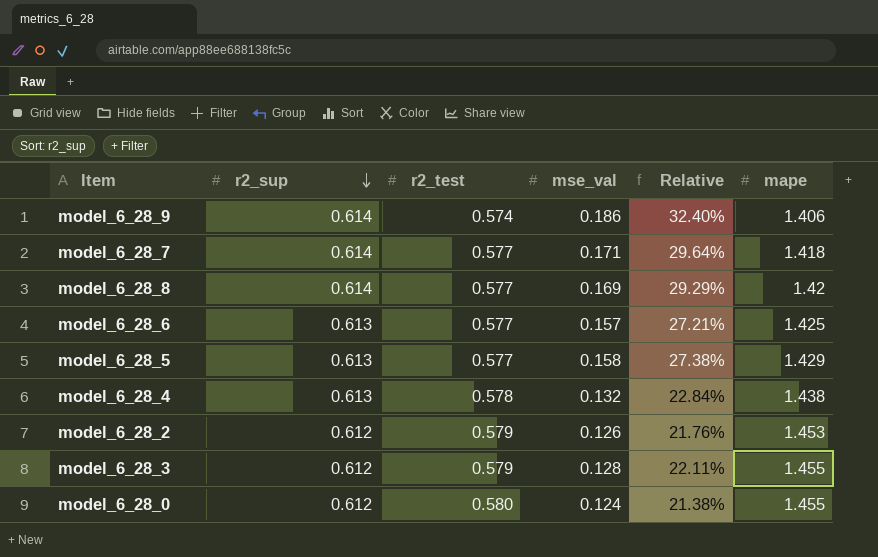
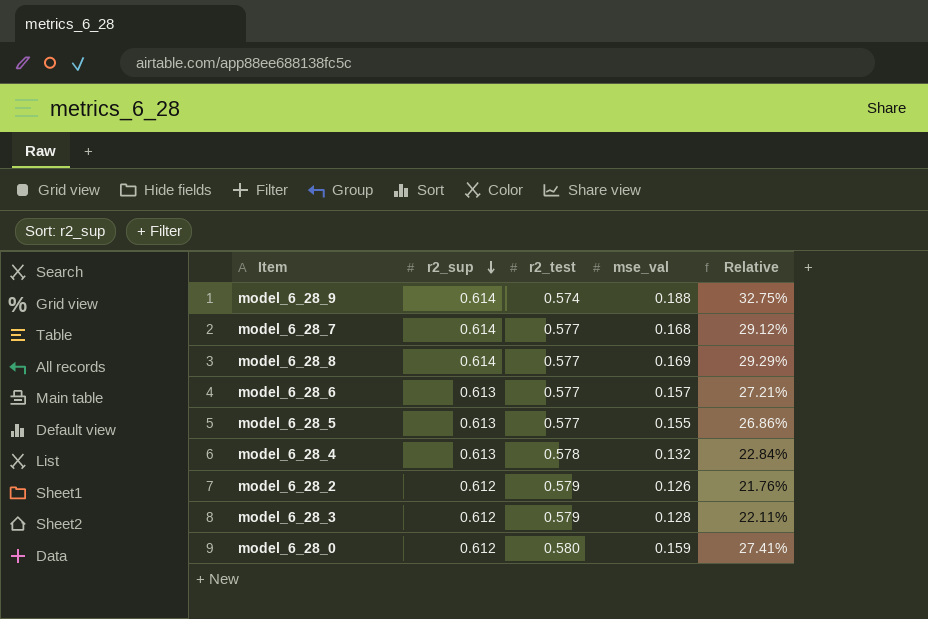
column mape | position: 6 -> none
model_6_28_9 | mse_val: 0.186 -> 0.188
model_6_28_9 | Relative: 32.40% -> 32.75%
model_6_28_7 | mse_val: 0.171 -> 0.168
model_6_28_7 | Relative: 29.64% -> 29.12%
model_6_28_5 | mse_val: 0.158 -> 0.155
model_6_28_5 | Relative: 27.38% -> 26.86%
model_6_28_0 | mse_val: 0.124 -> 0.159
model_6_28_0 | Relative: 21.38% -> 27.41%

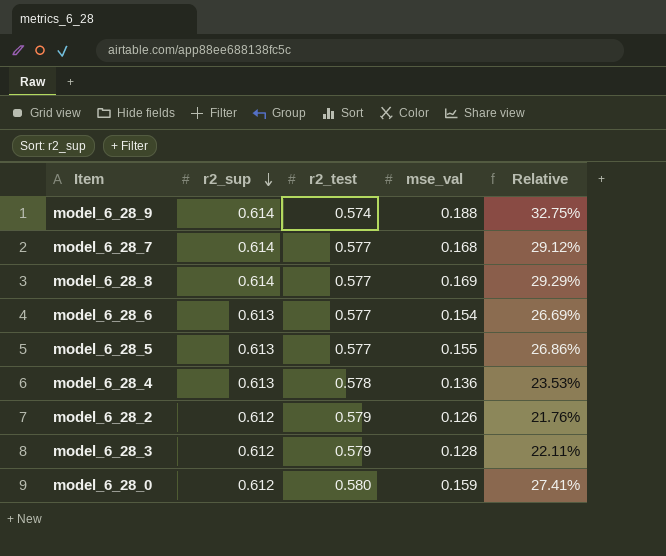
model_6_28_6 | mse_val: 0.157 -> 0.154
model_6_28_6 | Relative: 27.21% -> 26.69%
model_6_28_4 | mse_val: 0.132 -> 0.136
model_6_28_4 | Relative: 22.84% -> 23.53%

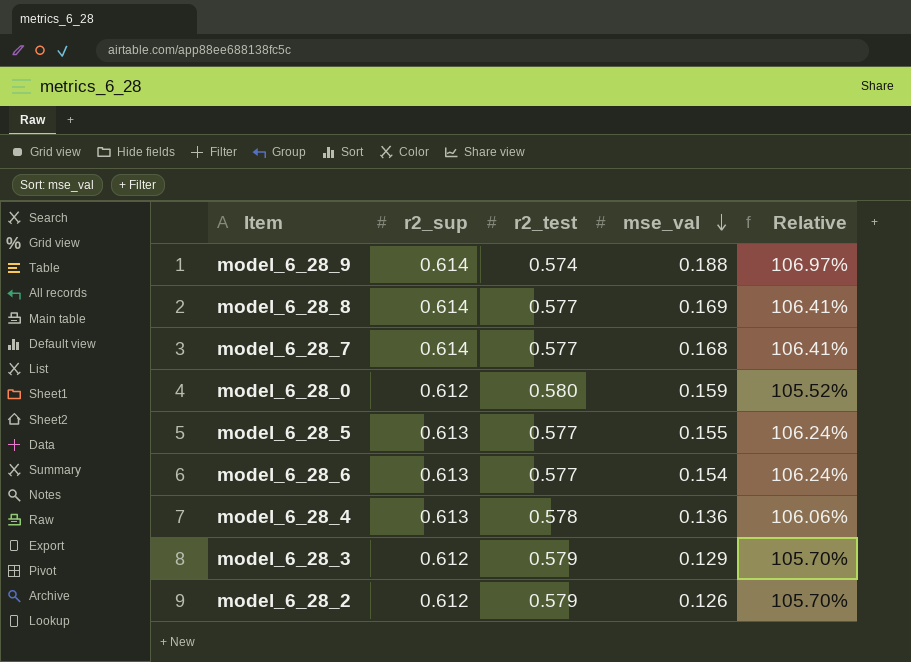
row order: r2_sup descending -> mse_val descending
column Relative | formula: [mse_val] / [r2_test] -> [r2_sup] / [r2_test]
model_6_28_3 | mse_val: 0.128 -> 0.129

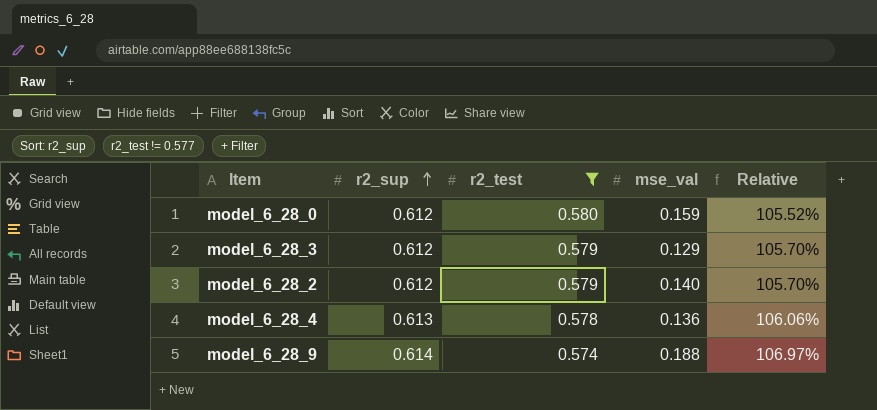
filter: none -> r2_test != 0.577
row order: mse_val descending -> r2_sup ascending
model_6_28_2 | mse_val: 0.126 -> 0.140

